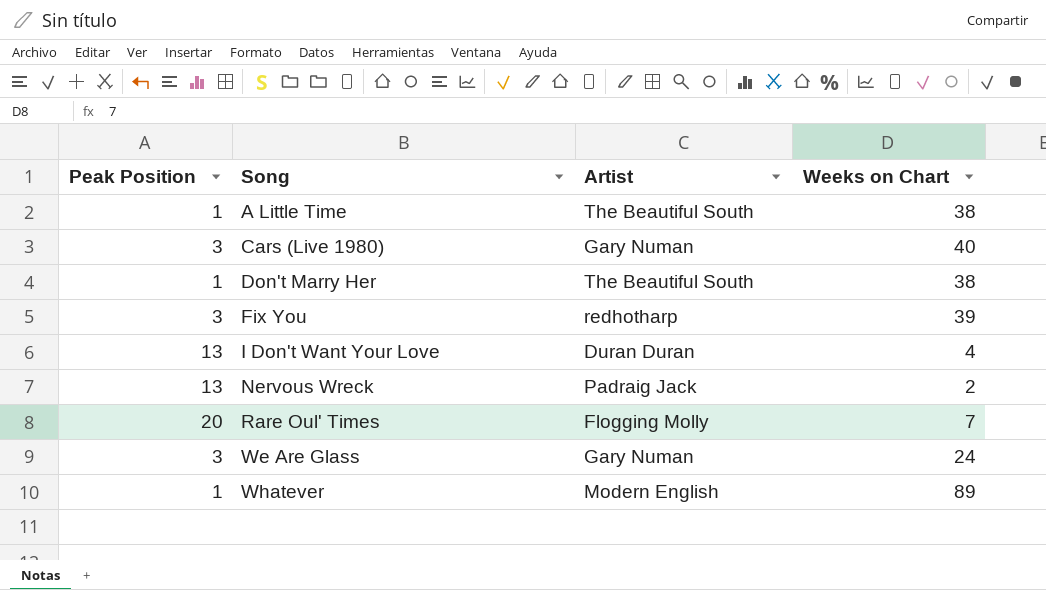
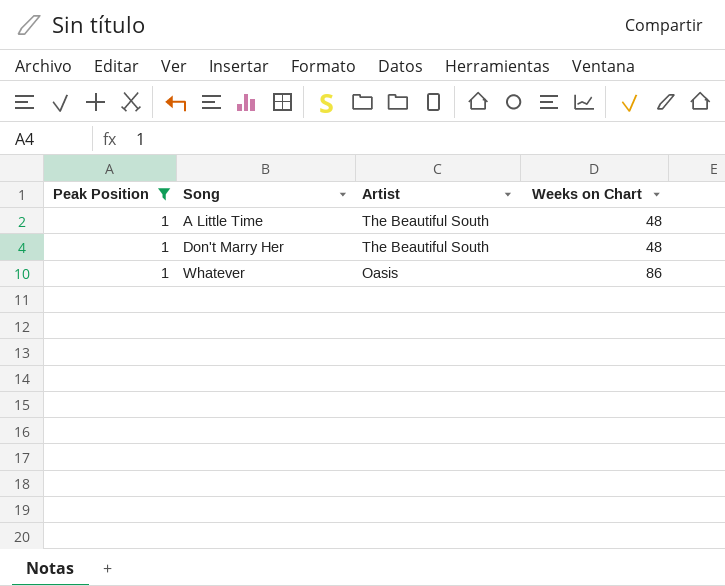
filter: none -> Peak Position = 1
A Little Time | Weeks on Chart: 38 -> 48
Don't Marry Her | Weeks on Chart: 38 -> 48
Whatever | Artist: Modern English -> Oasis
Whatever | Weeks on Chart: 89 -> 86

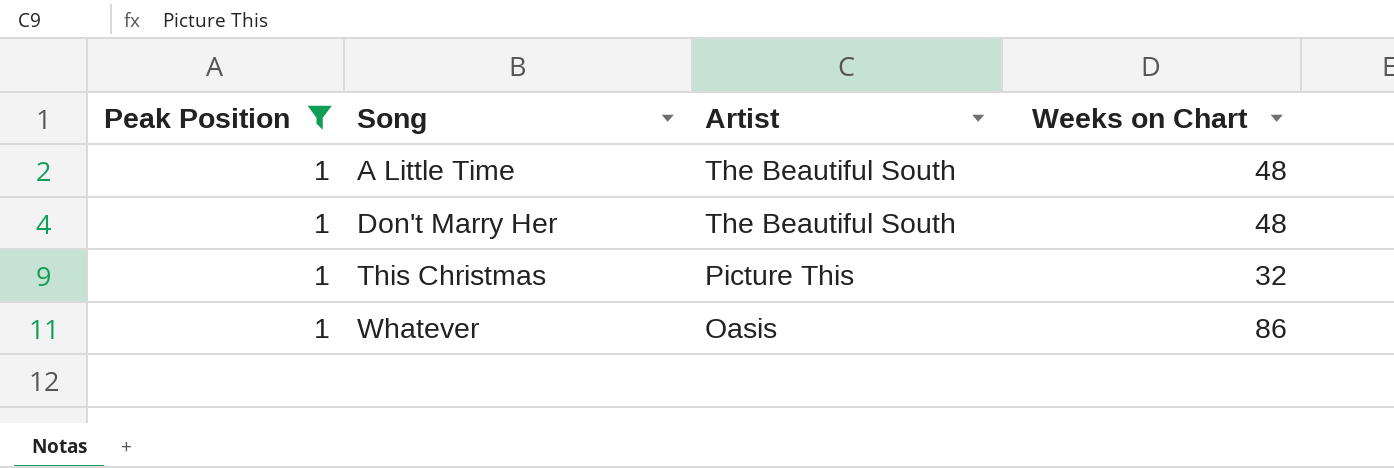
row This Christmas: none -> 1 | Picture This | 32

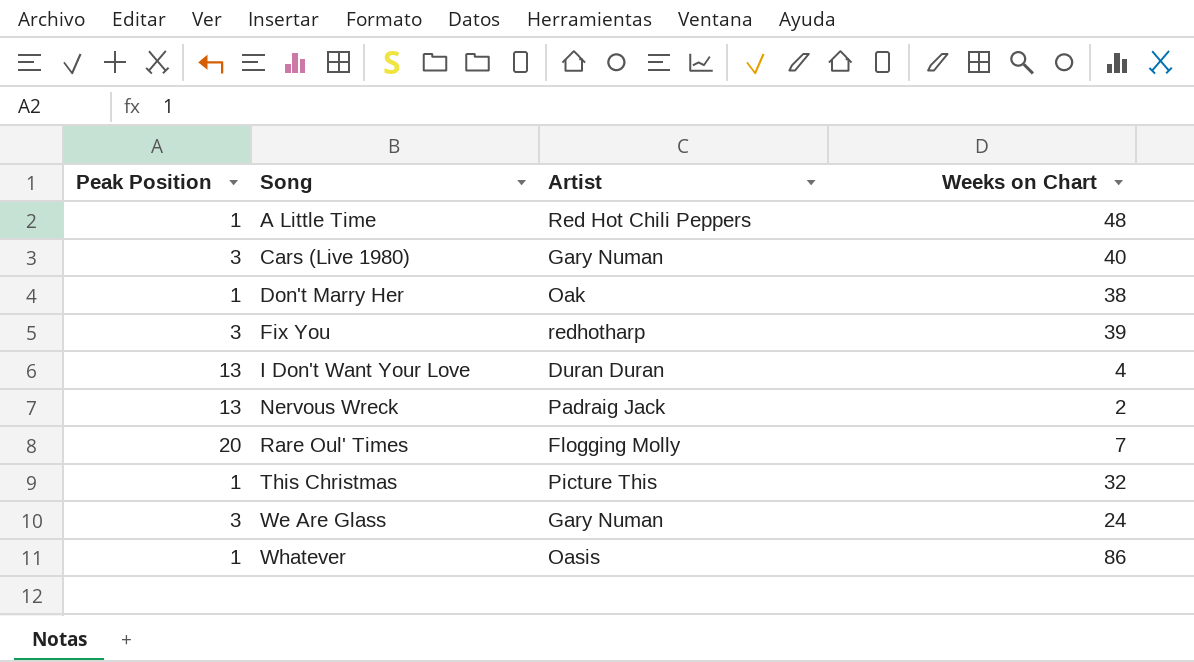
filter: Peak Position = 1 -> none
A Little Time | Artist: The Beautiful South -> Red Hot Chili Peppers
Don't Marry Her | Artist: The Beautiful South -> Oak
Don't Marry Her | Weeks on Chart: 48 -> 38

